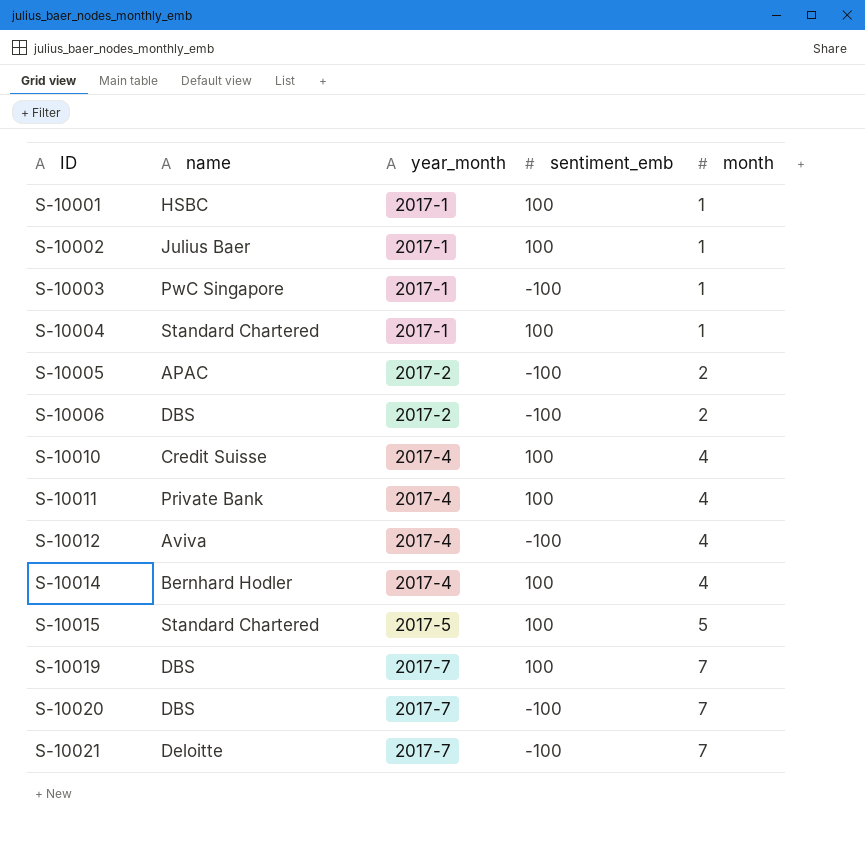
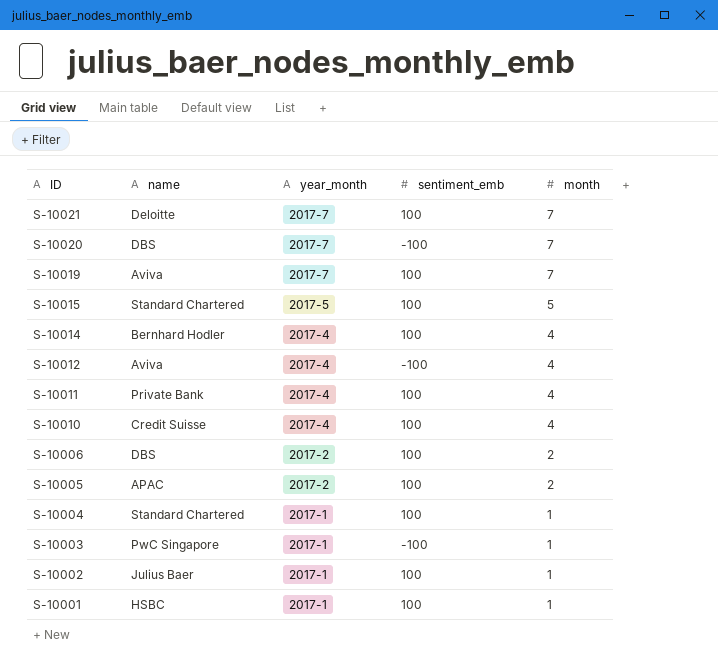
row order: ID ascending -> ID descending
S-10021 | sentiment_emb: -100 -> 100
S-10019 | name: DBS -> Aviva
S-10006 | sentiment_emb: -100 -> 100
S-10005 | sentiment_emb: -100 -> 100

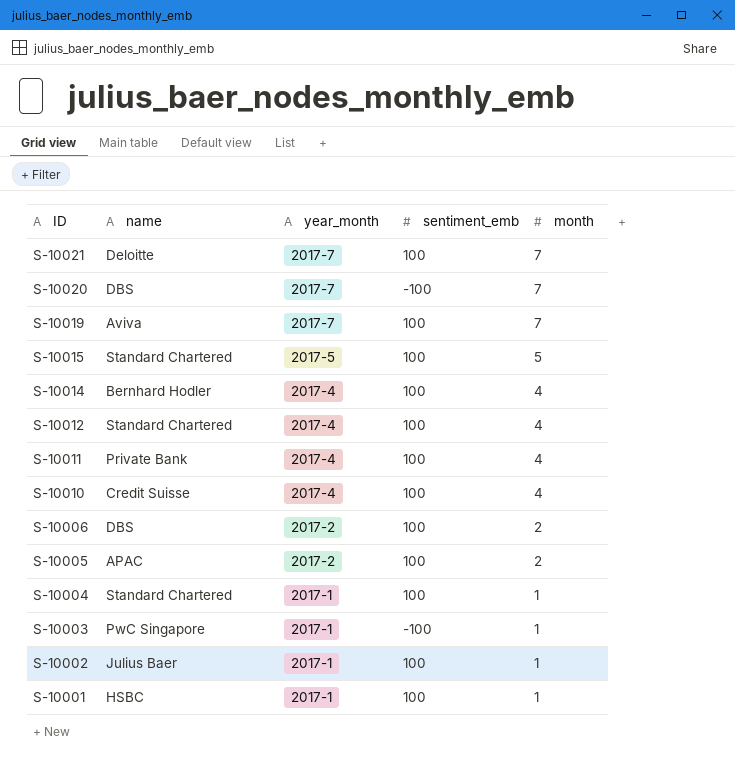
S-10012 | name: Aviva -> Standard Chartered
S-10012 | sentiment_emb: -100 -> 100

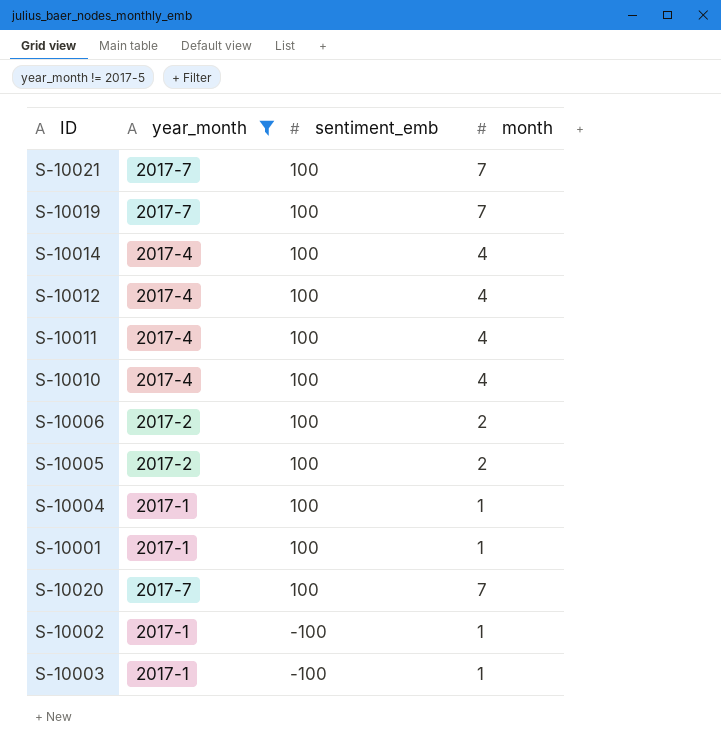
filter: none -> year_month != 2017-5
row order: ID descending -> sentiment_emb descending
column name | position: 2 -> none
S-10020 | sentiment_emb: -100 -> 100
S-10002 | sentiment_emb: 100 -> -100

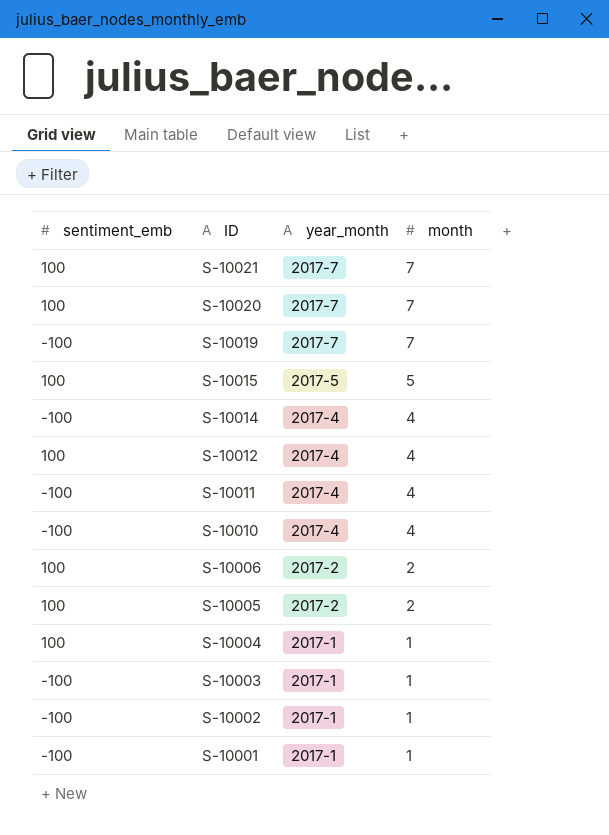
filter: year_month != 2017-5 -> none
row order: sentiment_emb descending -> ID descending
column sentiment_emb | position: 3 -> 1
S-10019 | sentiment_emb: 100 -> -100
S-10014 | sentiment_emb: 100 -> -100
S-10011 | sentiment_emb: 100 -> -100
S-10010 | sentiment_emb: 100 -> -100
S-10001 | sentiment_emb: 100 -> -100

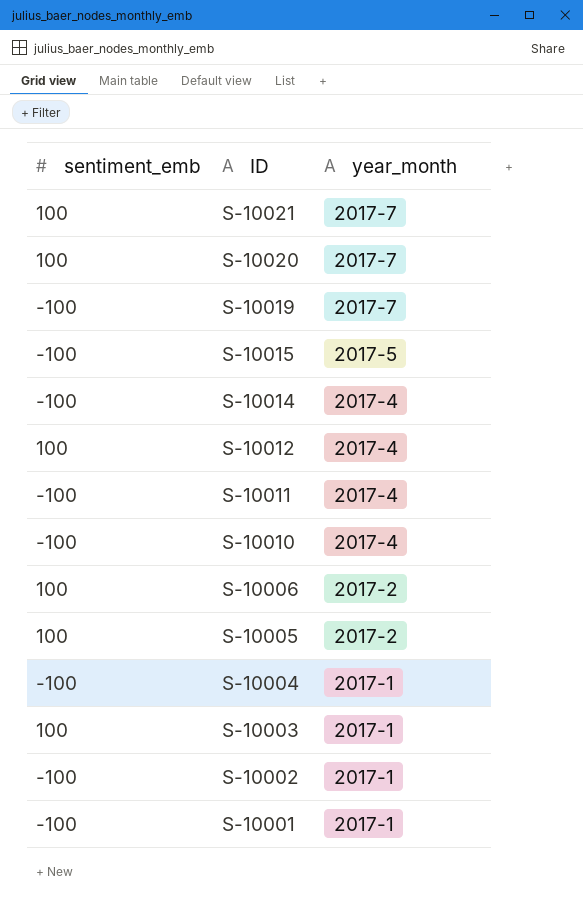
column month | position: 4 -> none
S-10015 | sentiment_emb: 100 -> -100
S-10004 | sentiment_emb: 100 -> -100
S-10003 | sentiment_emb: -100 -> 100

